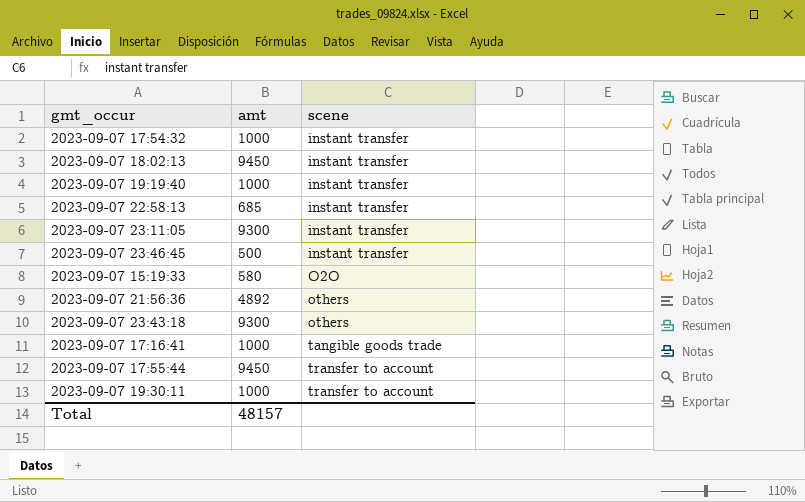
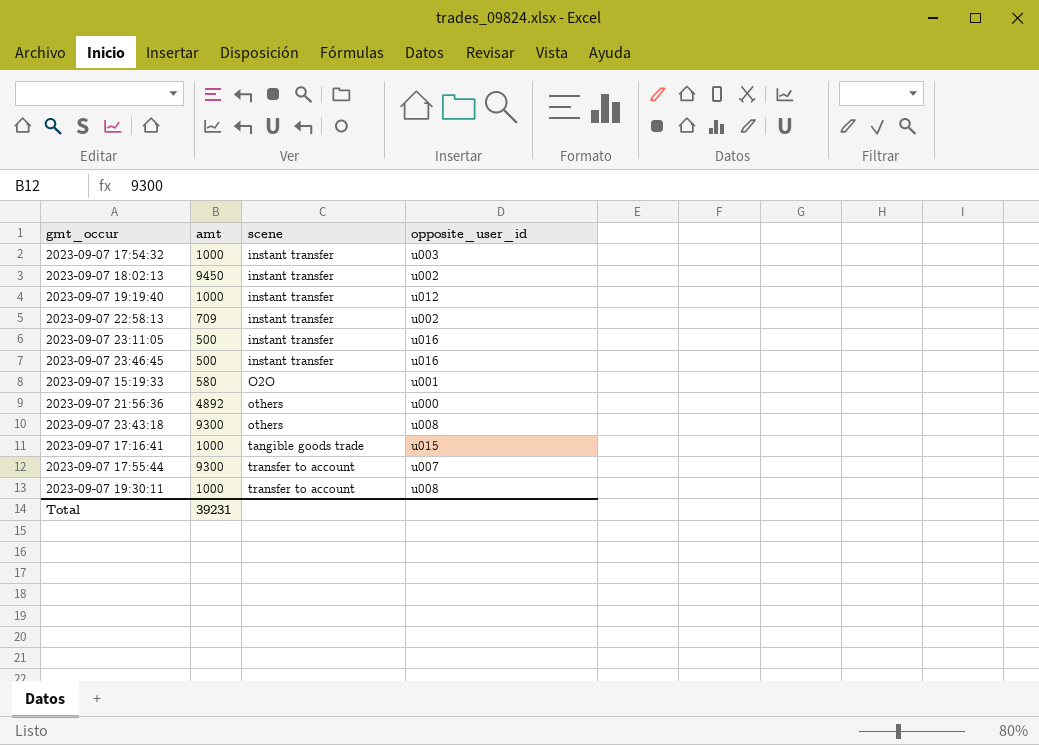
column opposite_user_id | position: none -> 4
2023-09-07 22:58:13 | amt: 685 -> 709
2023-09-07 23:11:05 | amt: 9300 -> 500
2023-09-07 17:55:44 | amt: 9450 -> 9300
Total | amt: 48157 -> 39231

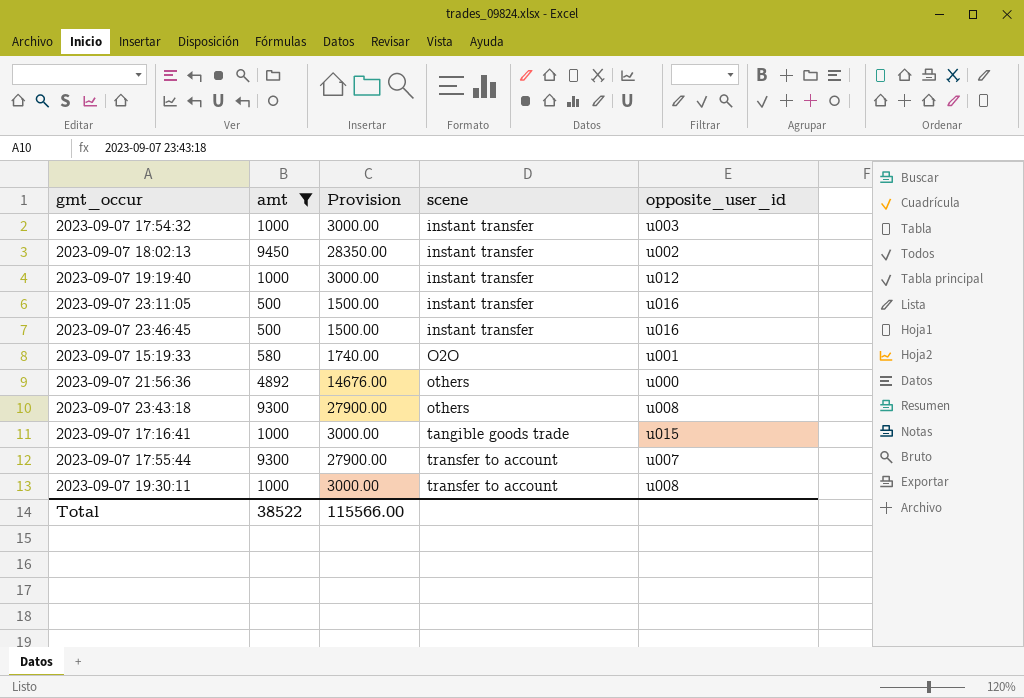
filter: none -> amt != 709
column Provision | formula: none -> [amt] * 3
Total | amt: 39231 -> 38522

